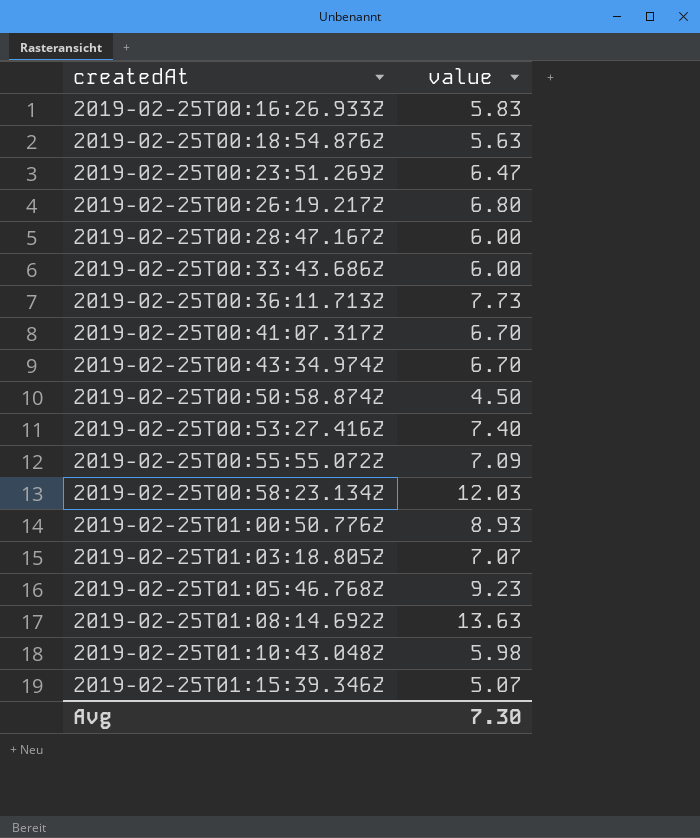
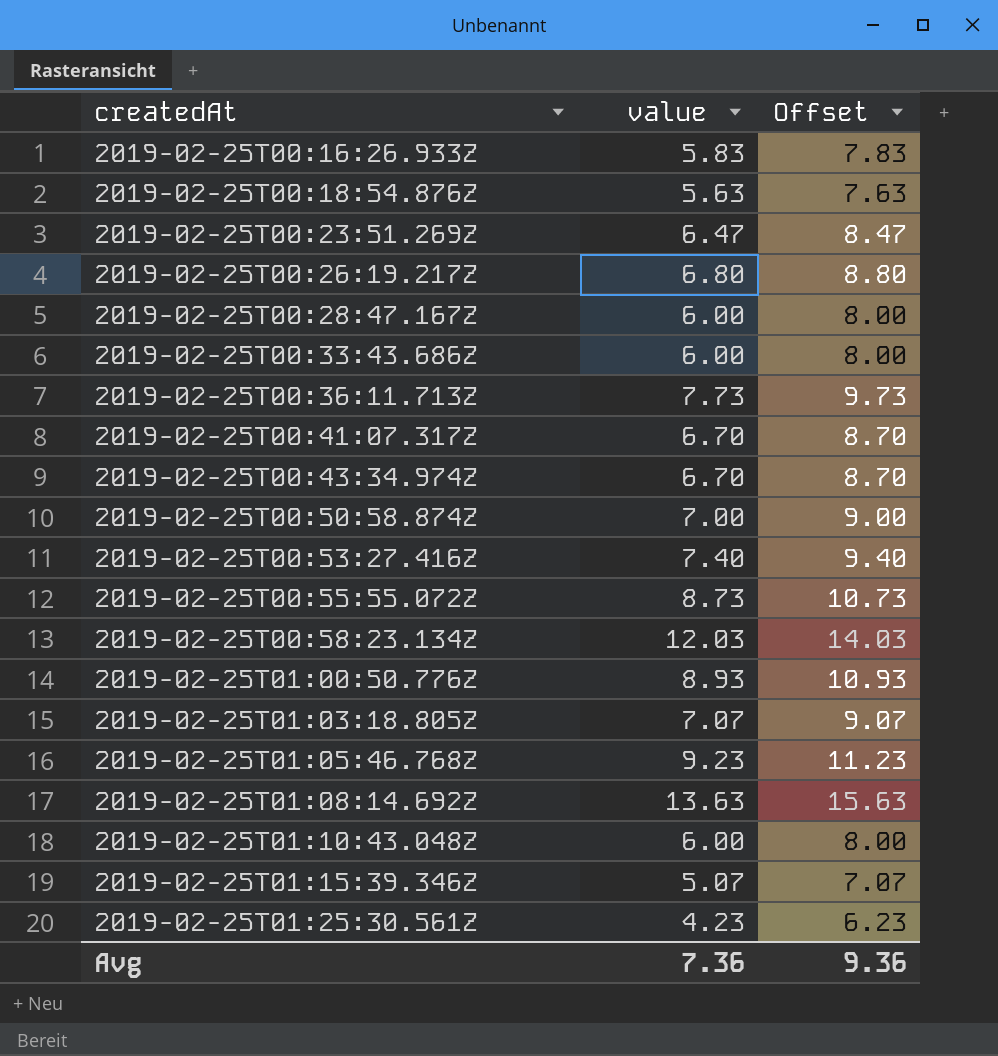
column Offset | formula: none -> [value] + 2
2019-02-25T00:50:58.874Z | value: 4.50 -> 7.00
2019-02-25T00:55:55.072Z | value: 7.09 -> 8.73
2019-02-25T01:10:43.048Z | value: 5.98 -> 6.00
row 2019-02-25T01:25:30.561Z: none -> 4.23 | 6.23
Avg | value: 7.30 -> 7.36

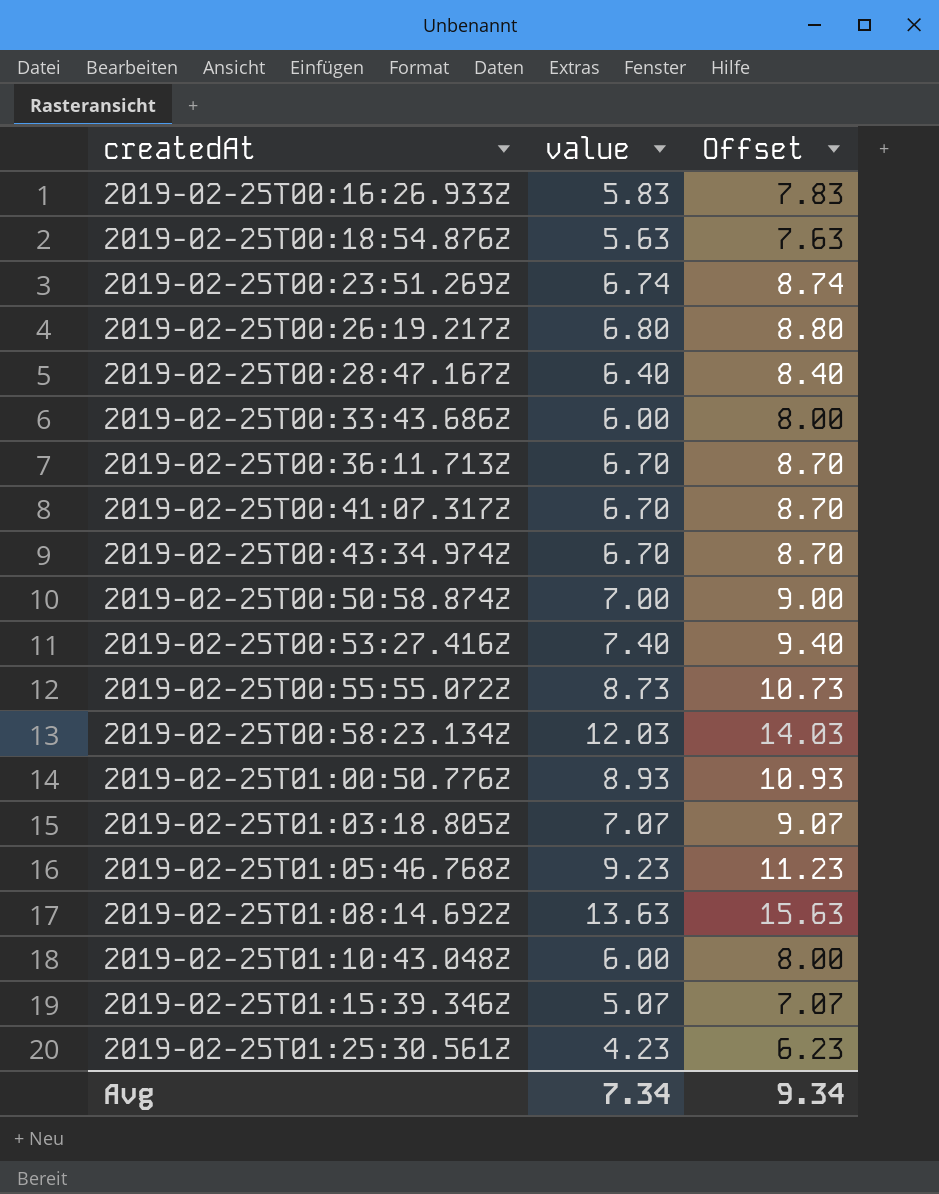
2019-02-25T00:23:51.269Z | value: 6.47 -> 6.74
2019-02-25T00:23:51.269Z | Offset: 8.47 -> 8.74
2019-02-25T00:28:47.167Z | value: 6.00 -> 6.40
2019-02-25T00:28:47.167Z | Offset: 8.00 -> 8.40
2019-02-25T00:36:11.713Z | value: 7.73 -> 6.70
2019-02-25T00:36:11.713Z | Offset: 9.73 -> 8.70
Avg | value: 7.36 -> 7.34
Avg | Offset: 9.36 -> 9.34

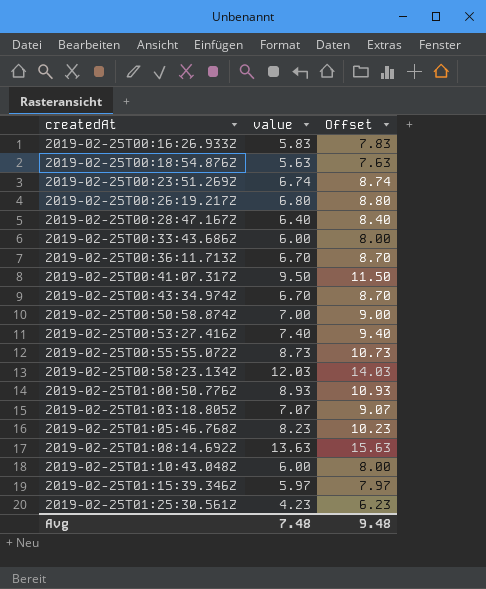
2019-02-25T00:41:07.317Z | value: 6.70 -> 9.50
2019-02-25T00:41:07.317Z | Offset: 8.70 -> 11.50
2019-02-25T01:05:46.768Z | value: 9.23 -> 8.23
2019-02-25T01:05:46.768Z | Offset: 11.23 -> 10.23
2019-02-25T01:15:39.346Z | value: 5.07 -> 5.97
2019-02-25T01:15:39.346Z | Offset: 7.07 -> 7.97
Avg | value: 7.34 -> 7.48
Avg | Offset: 9.34 -> 9.48

